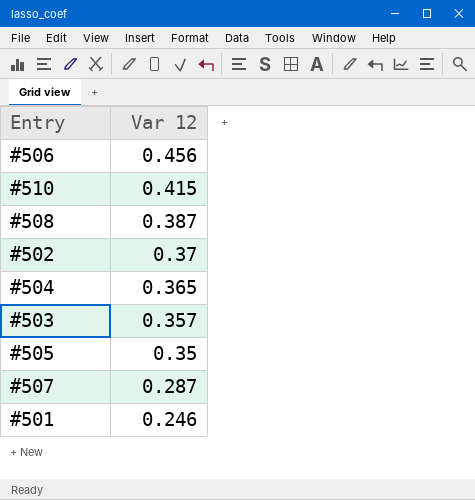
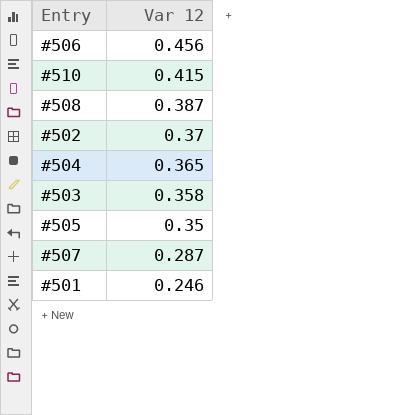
#503 | Var 12: 0.357 -> 0.358

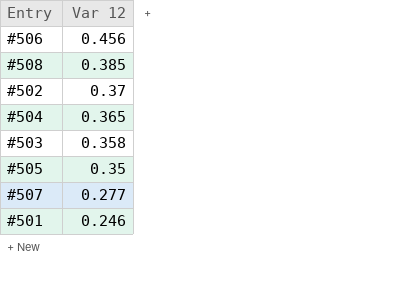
row #510: 0.415 -> none
#508 | Var 12: 0.387 -> 0.385
#507 | Var 12: 0.287 -> 0.277

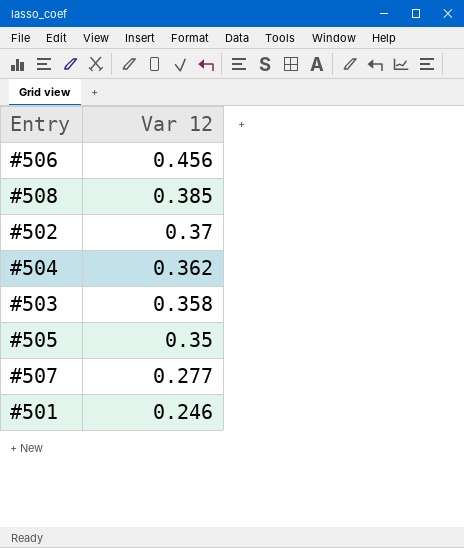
#504 | Var 12: 0.365 -> 0.362

